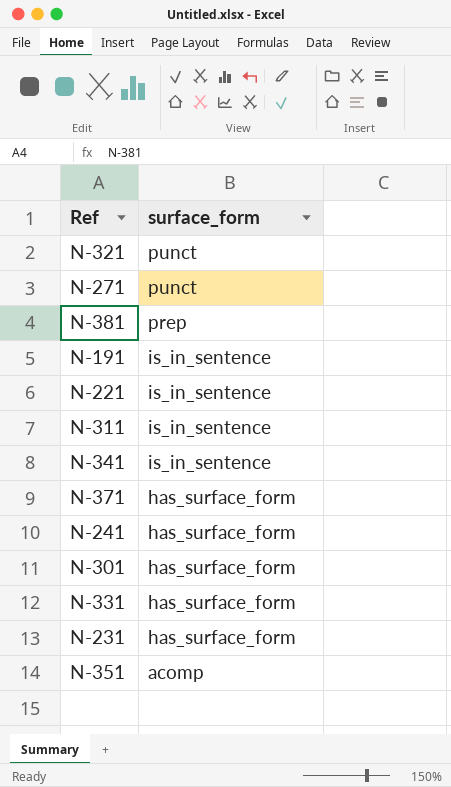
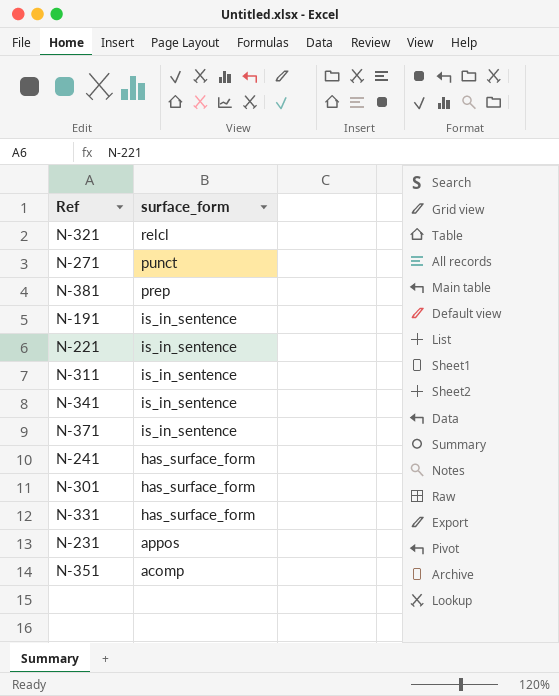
N-321 | surface_form: punct -> relcl
N-371 | surface_form: has_surface_form -> is_in_sentence
N-231 | surface_form: has_surface_form -> appos

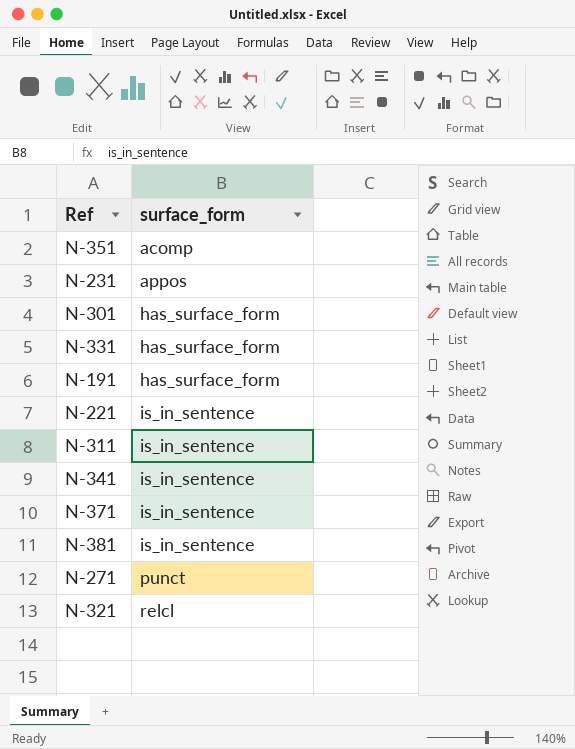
row order: surface_form descending -> surface_form ascending
row N-241: has_surface_form -> none
N-191 | surface_form: is_in_sentence -> has_surface_form
N-381 | surface_form: prep -> is_in_sentence

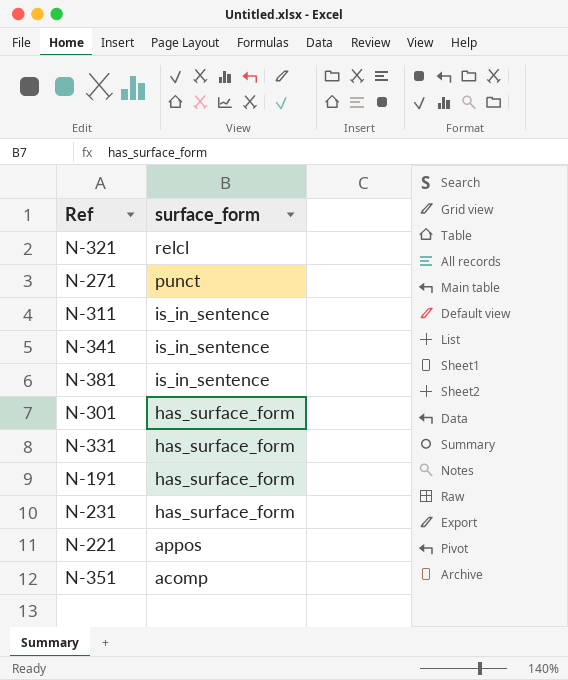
row order: surface_form ascending -> surface_form descending
row N-371: is_in_sentence -> none
N-231 | surface_form: appos -> has_surface_form
N-221 | surface_form: is_in_sentence -> appos

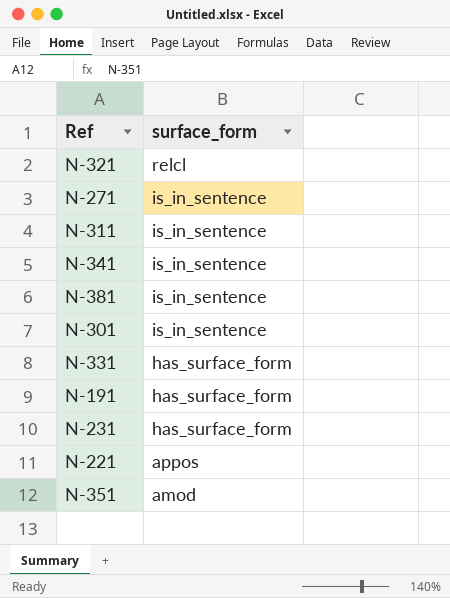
N-271 | surface_form: punct -> is_in_sentence
N-301 | surface_form: has_surface_form -> is_in_sentence
N-351 | surface_form: acomp -> amod

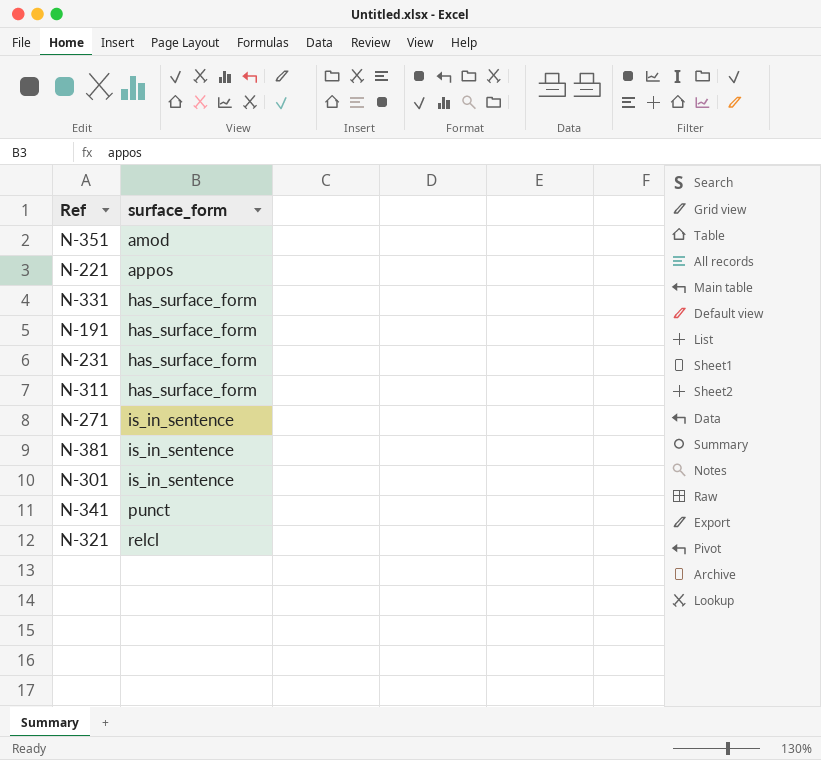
row order: surface_form descending -> surface_form ascending
N-311 | surface_form: is_in_sentence -> has_surface_form
N-341 | surface_form: is_in_sentence -> punct

